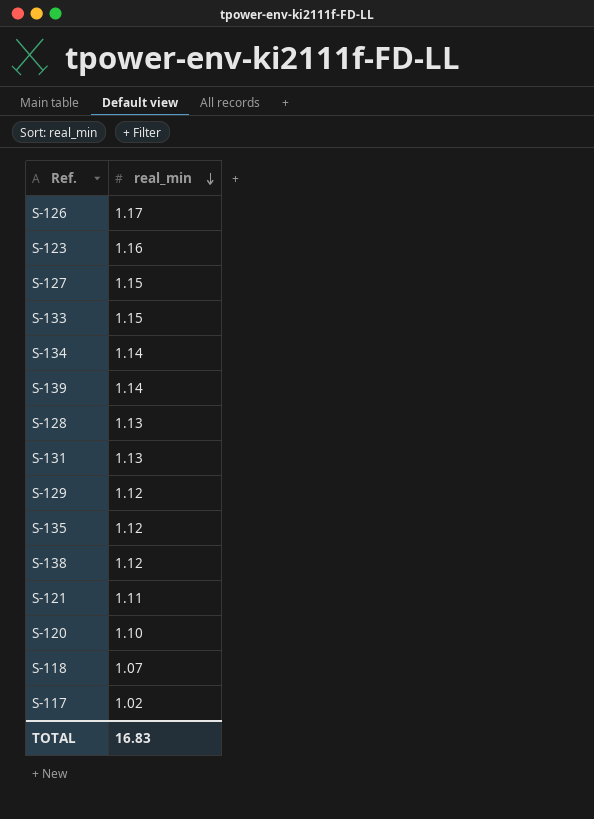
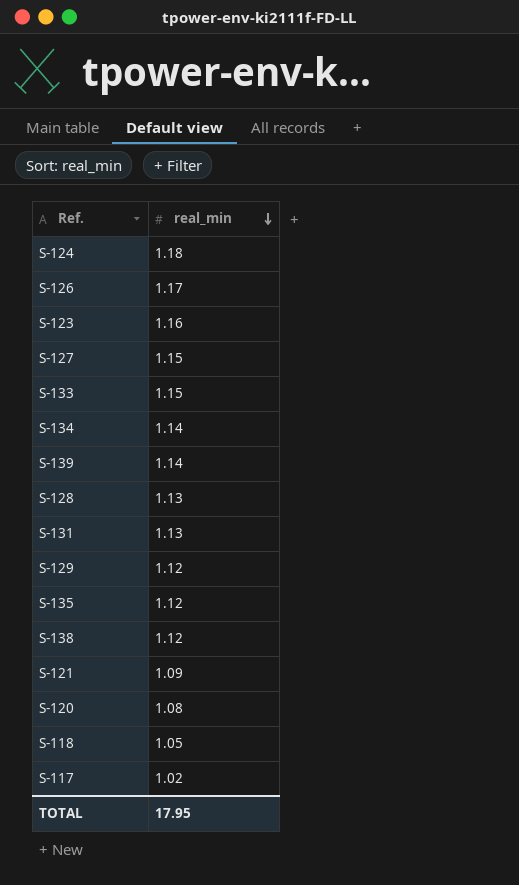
row S-124: none -> 1.18
S-121 | real_min: 1.11 -> 1.09
S-120 | real_min: 1.10 -> 1.08
S-118 | real_min: 1.07 -> 1.05
TOTAL | real_min: 16.83 -> 17.95

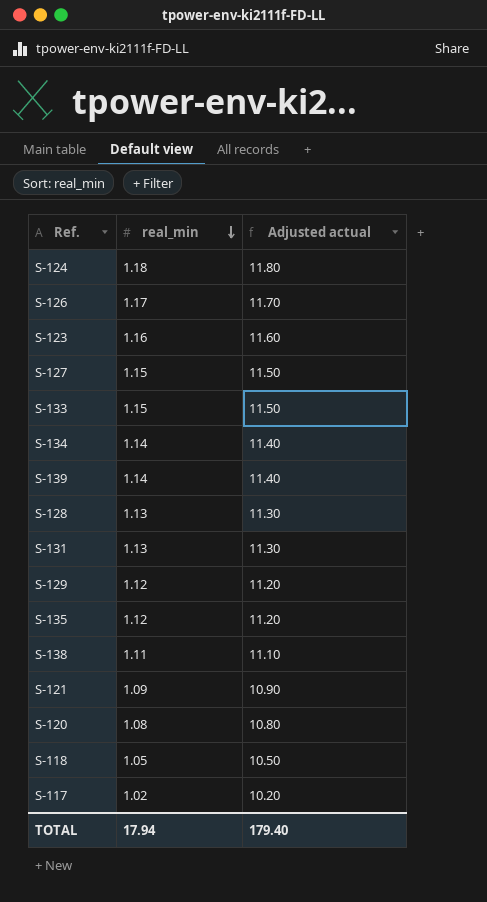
column Adjusted actual | formula: none -> [real_min] * 10
S-138 | real_min: 1.12 -> 1.11
TOTAL | real_min: 17.95 -> 17.94

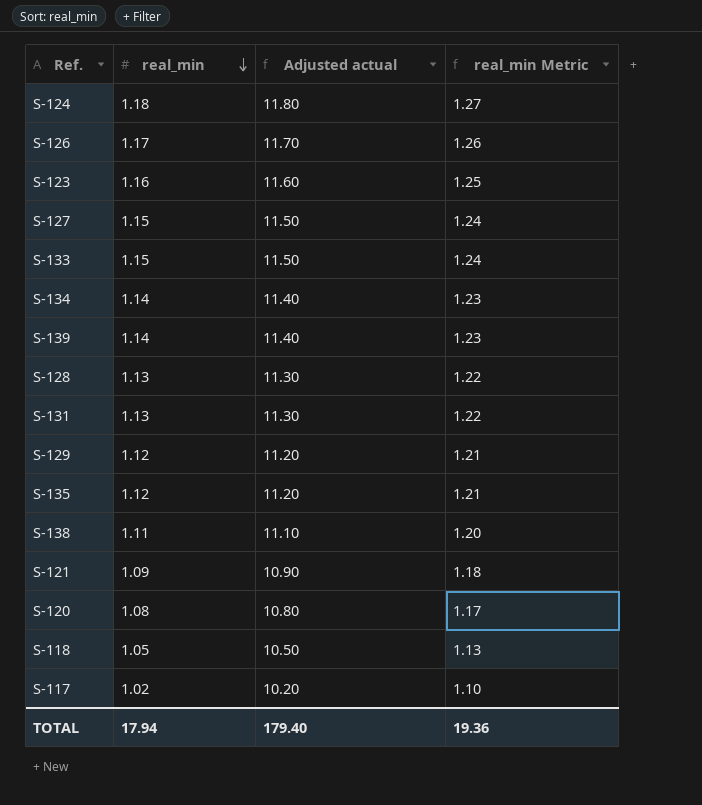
column real_min Metric | formula: none -> [real_min] * 1.08

